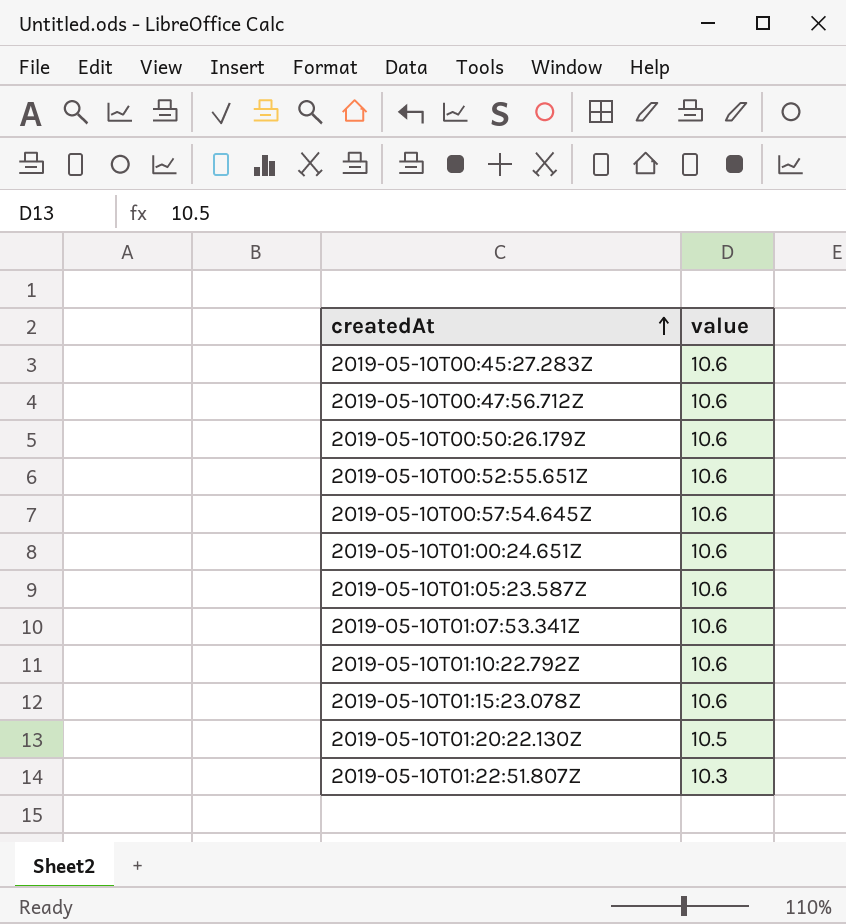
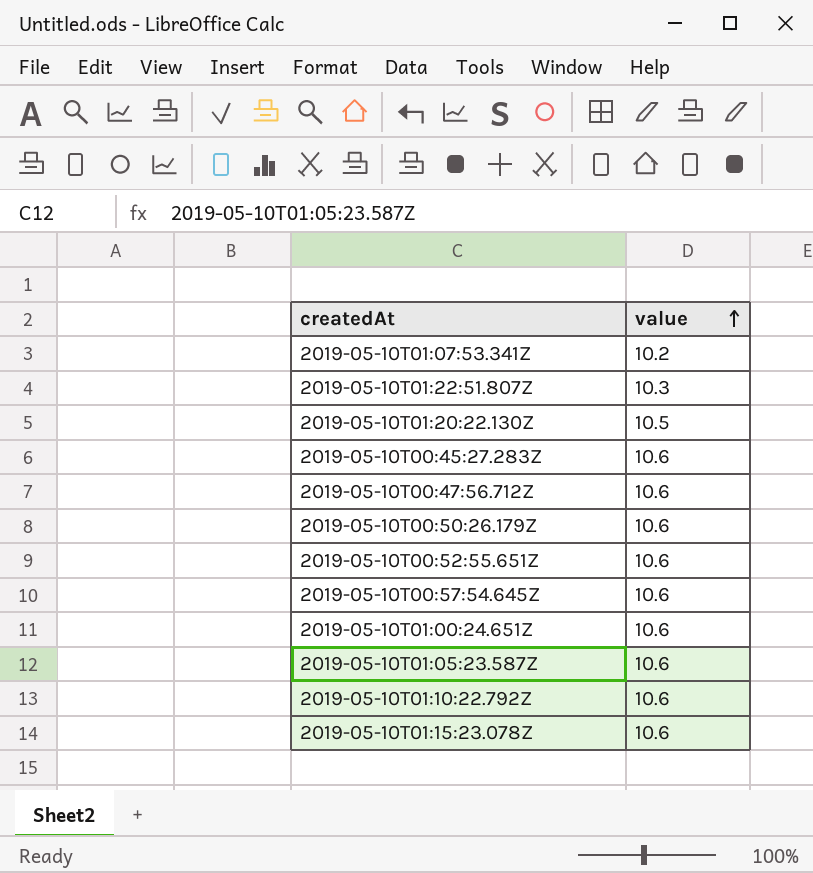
row order: createdAt ascending -> value ascending
2019-05-10T01:07:53.341Z | value: 10.6 -> 10.2

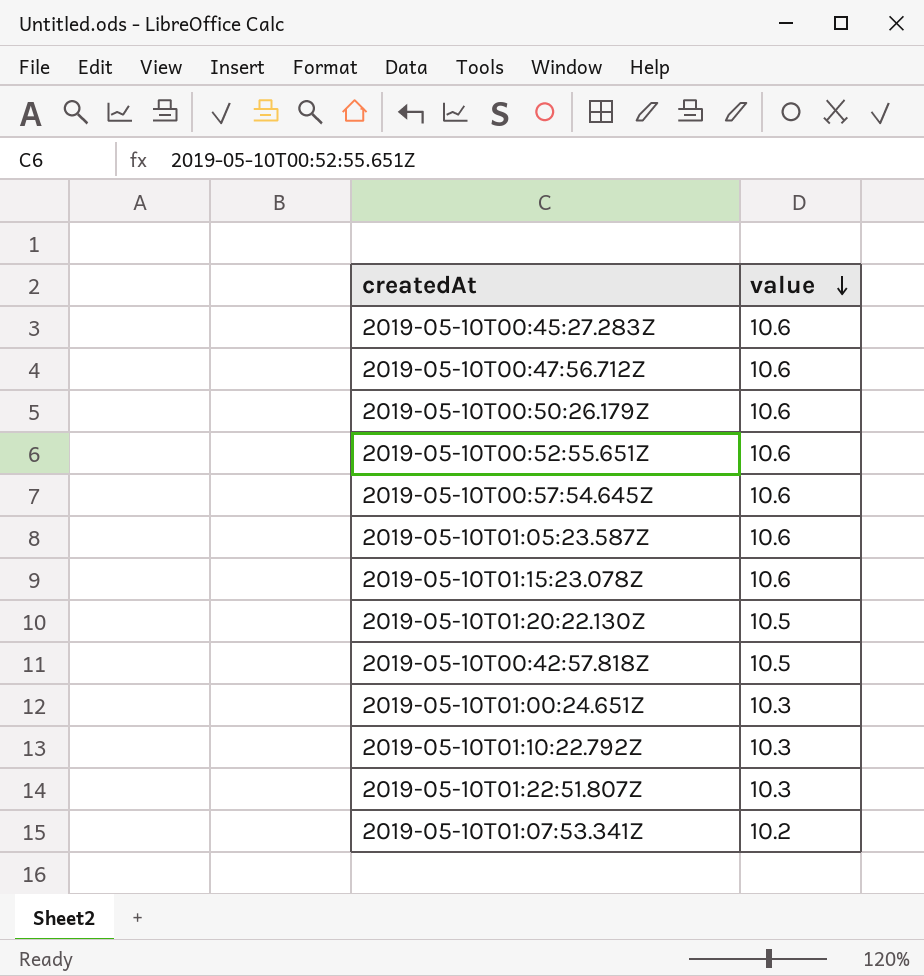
row order: value ascending -> value descending
row 2019-05-10T00:42:57.818Z: none -> 10.5
2019-05-10T01:00:24.651Z | value: 10.6 -> 10.3
2019-05-10T01:10:22.792Z | value: 10.6 -> 10.3

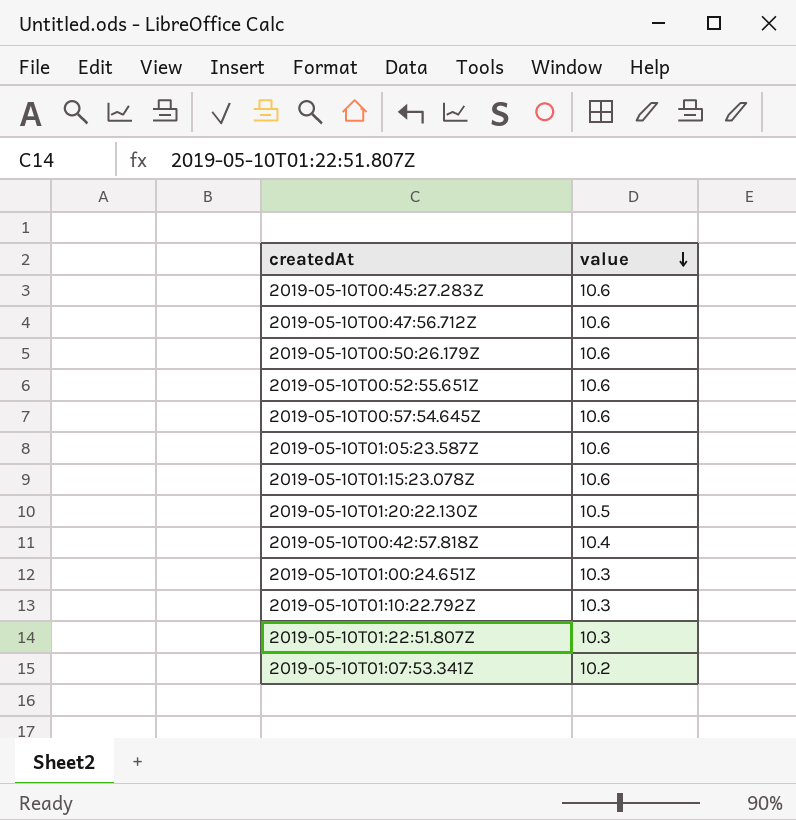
2019-05-10T00:42:57.818Z | value: 10.5 -> 10.4

